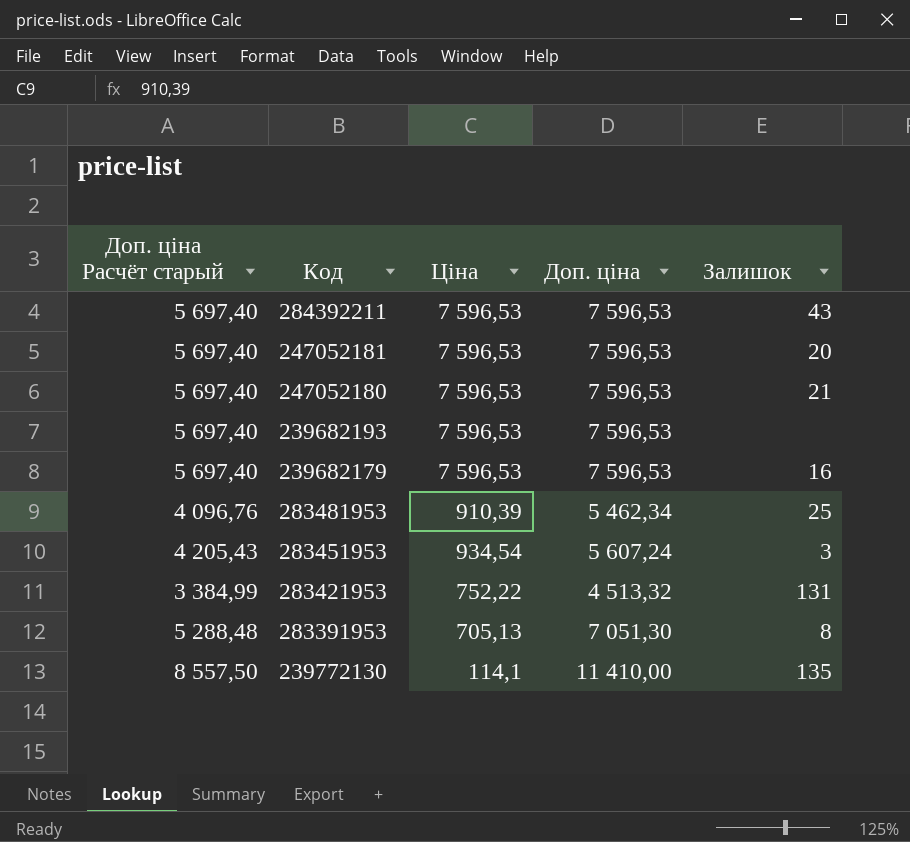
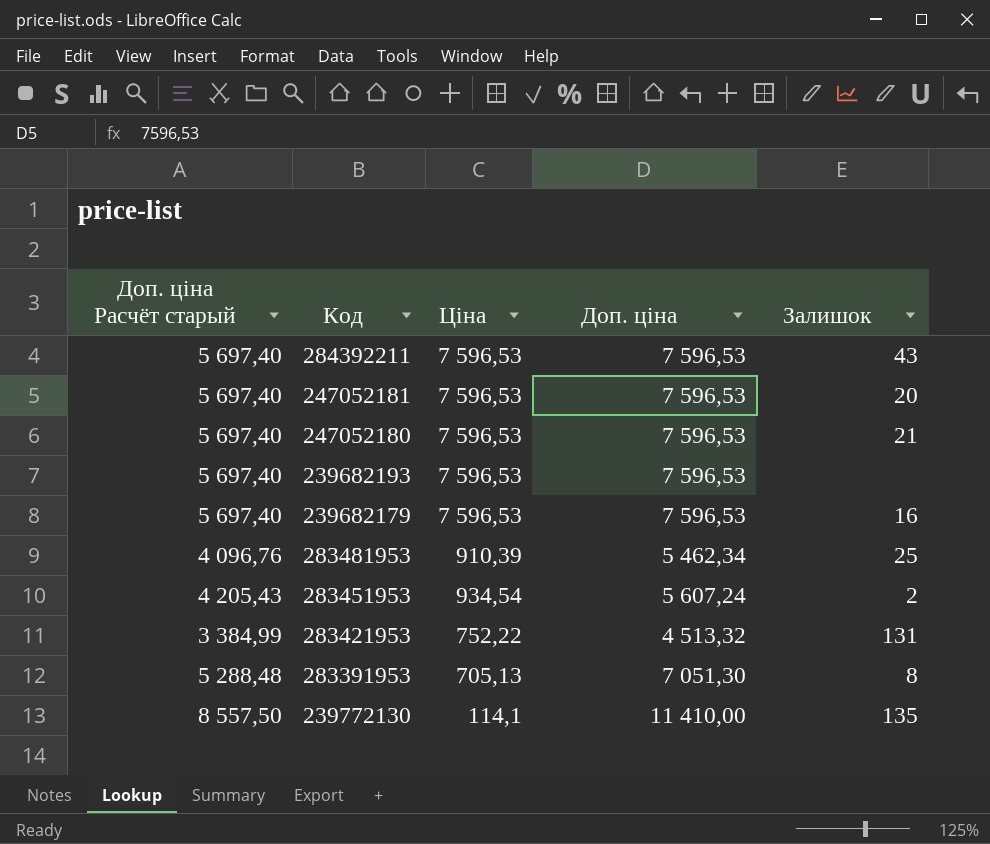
283451953 | Залишок: 3 -> 2

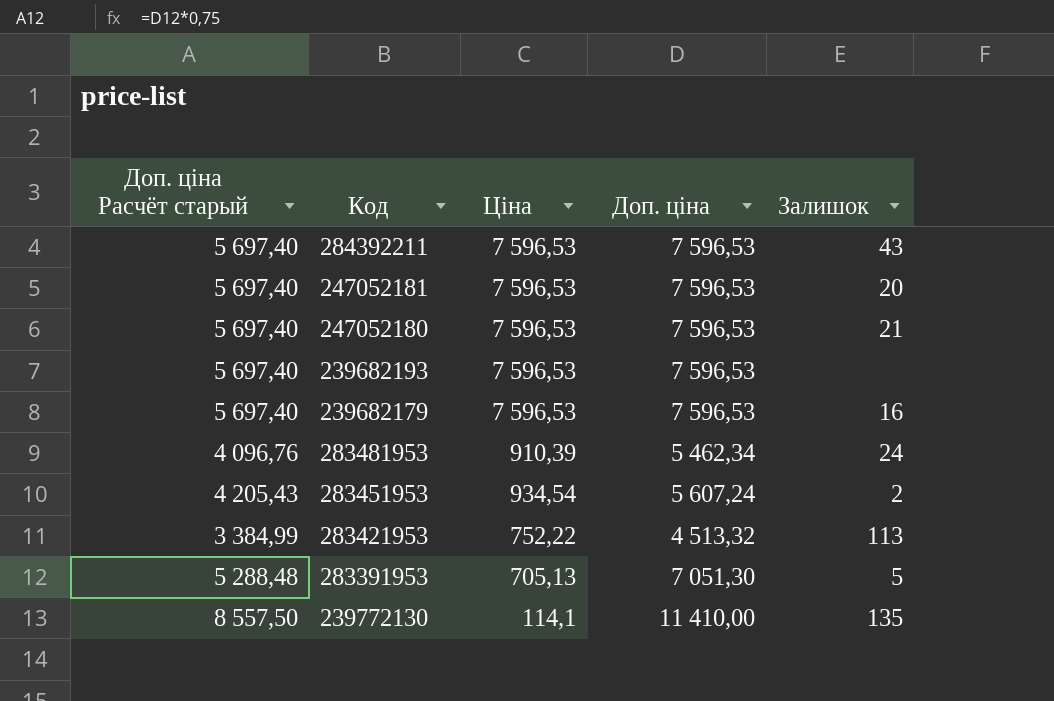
283481953 | Залишок: 25 -> 24
283421953 | Залишок: 131 -> 113
283391953 | Залишок: 8 -> 5

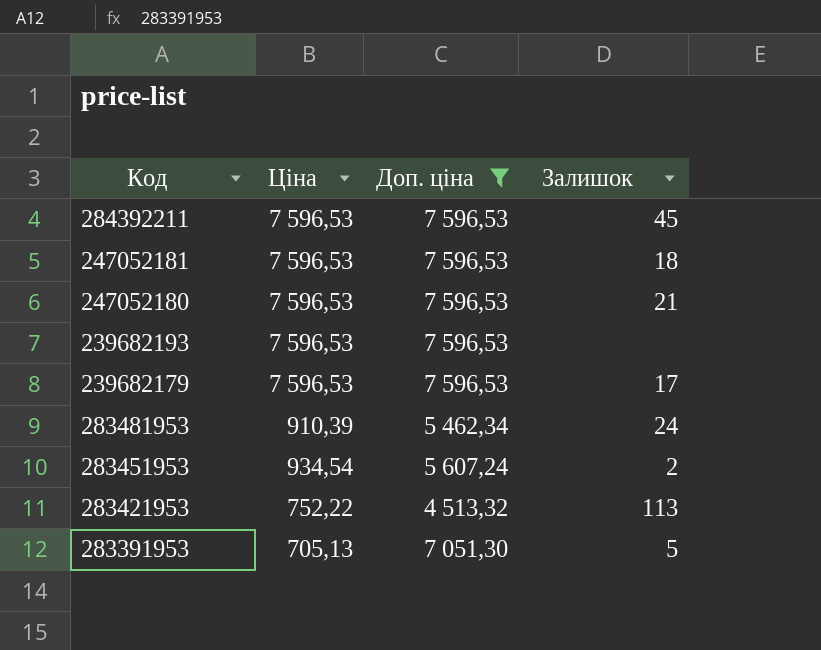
filter: none -> Доп. ціна != 11 410,00
column Доп. ціна Расчёт старый | formula: [Доп. ціна] * 0,75 -> none
284392211 | Залишок: 43 -> 45
247052181 | Залишок: 20 -> 18
239682179 | Залишок: 16 -> 17

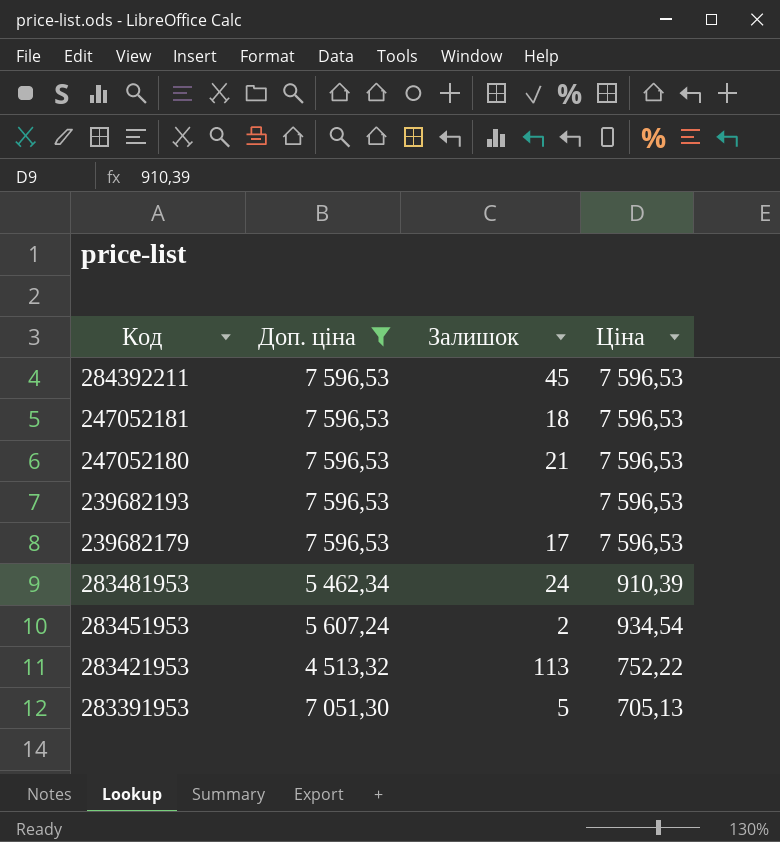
column Ціна | position: 2 -> 4

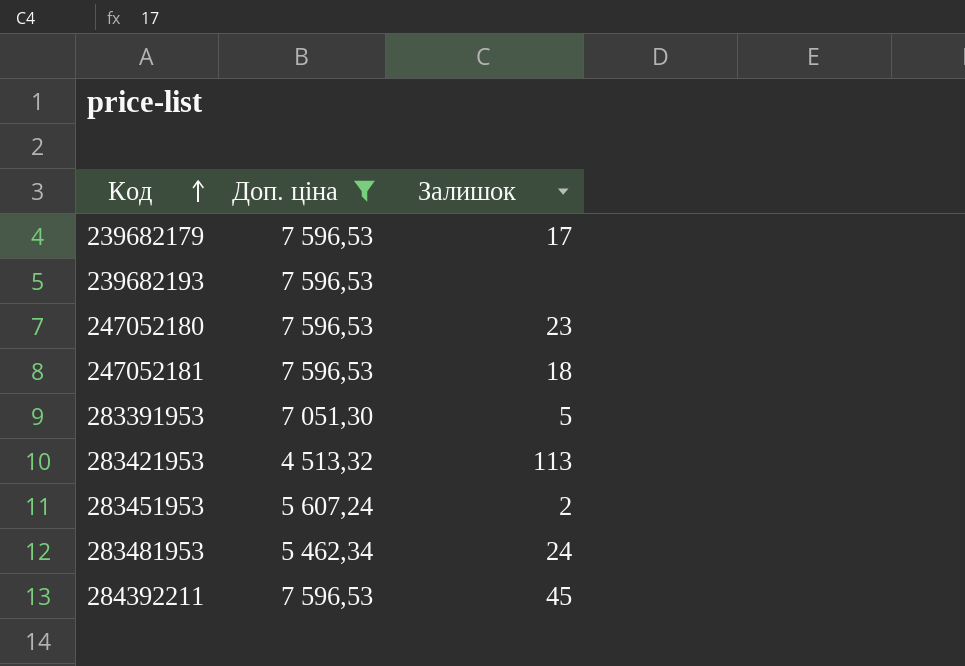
row order: none -> Код ascending
column Ціна | position: 4 -> none
247052180 | Залишок: 21 -> 23

